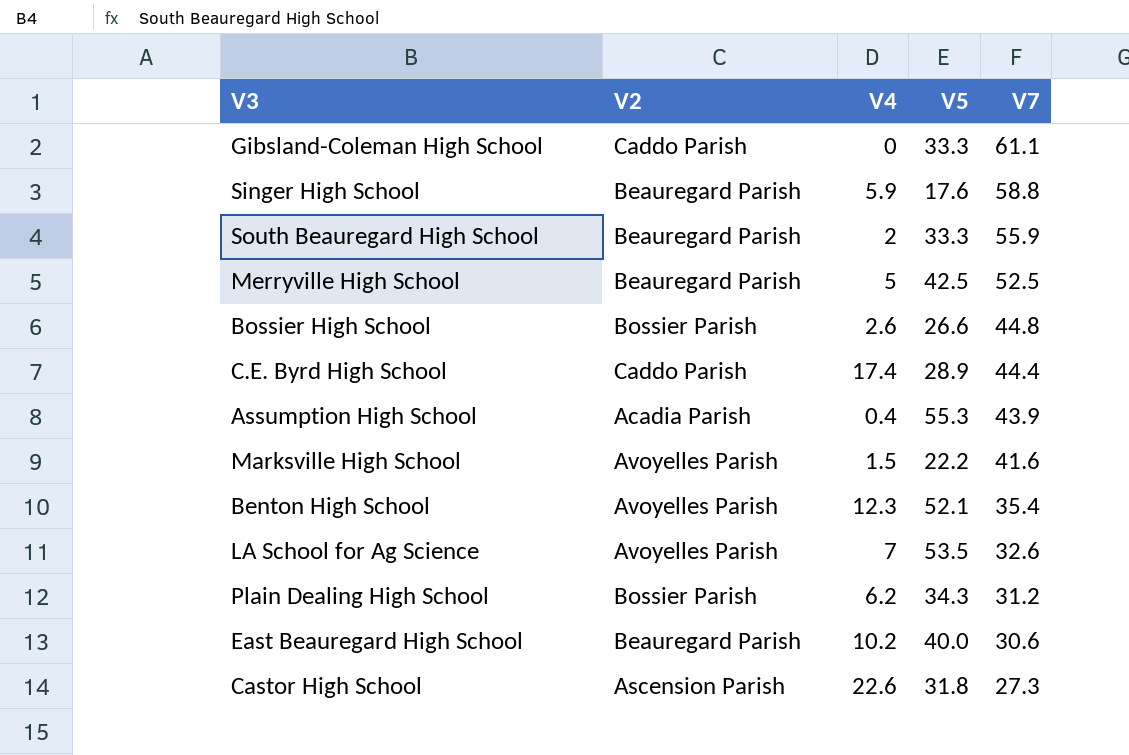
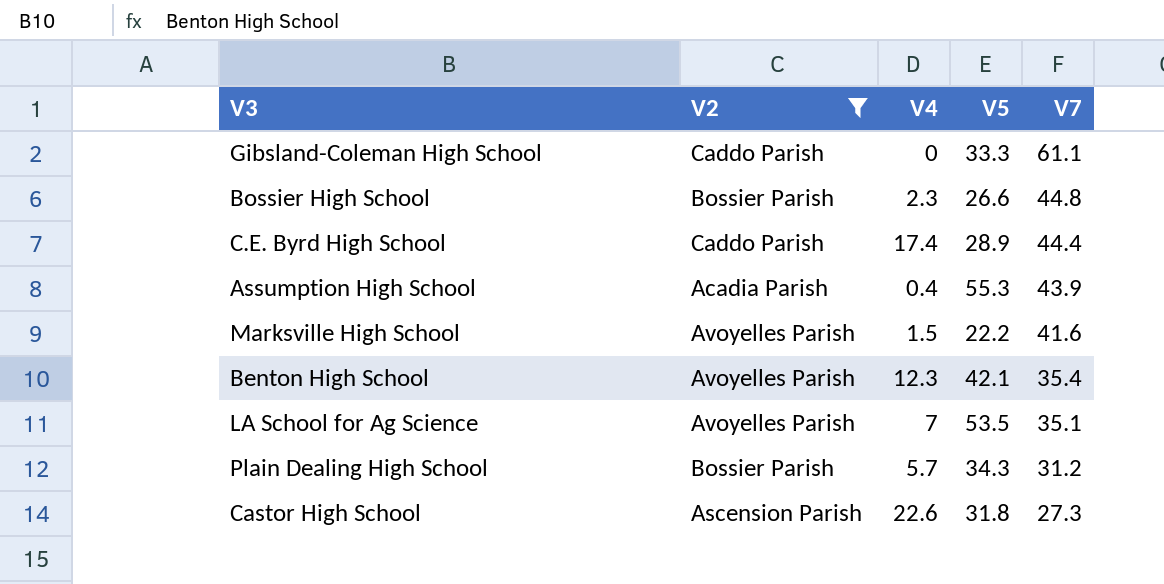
filter: none -> V2 != Beauregard Parish
Bossier High School | V4: 2.6 -> 2.3
Benton High School | V5: 52.1 -> 42.1
LA School for Ag Science | V7: 32.6 -> 35.1
Plain Dealing High School | V4: 6.2 -> 5.7

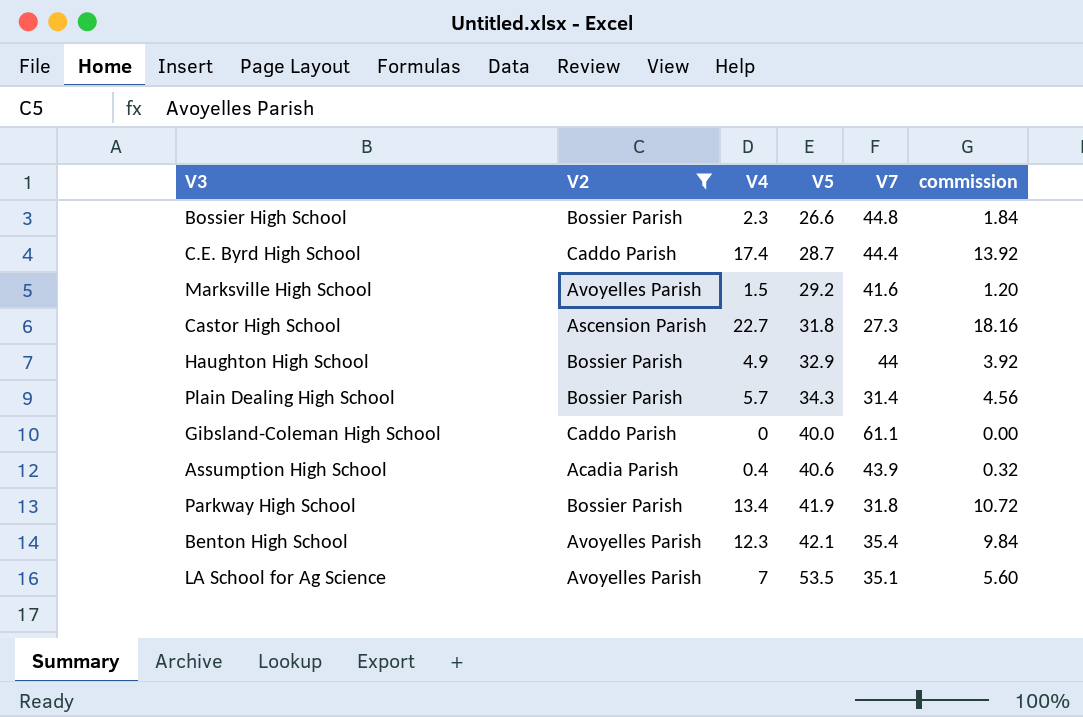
row order: V7 descending -> V5 ascending
column commission | formula: none -> [V4] * 0.8
C.E. Byrd High School | V5: 28.9 -> 28.7
Marksville High School | V5: 22.2 -> 29.2
Castor High School | V4: 22.6 -> 22.7
row Haughton High School: none -> Bossier Parish | 4.9 | 32.9 | 44 | 3.92
Plain Dealing High School | V7: 31.2 -> 31.4
Gibsland-Coleman High School | V5: 33.3 -> 40.0
Assumption High School | V5: 55.3 -> 40.6
row Parkway High School: none -> Bossier Parish | 13.4 | 41.9 | 31.8 | 10.72

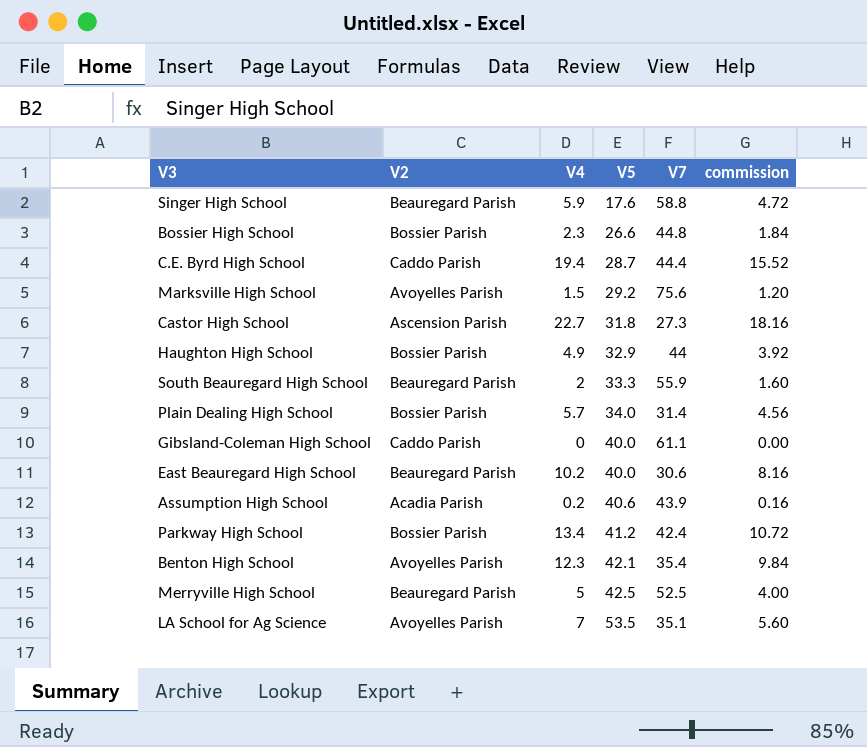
filter: V2 != Beauregard Parish -> none
C.E. Byrd High School | V4: 17.4 -> 19.4
C.E. Byrd High School | commission: 13.92 -> 15.52
Marksville High School | V7: 41.6 -> 75.6
Plain Dealing High School | V5: 34.3 -> 34.0
Assumption High School | V4: 0.4 -> 0.2
Assumption High School | commission: 0.32 -> 0.16
Parkway High School | V5: 41.9 -> 41.2
Parkway High School | V7: 31.8 -> 42.4

